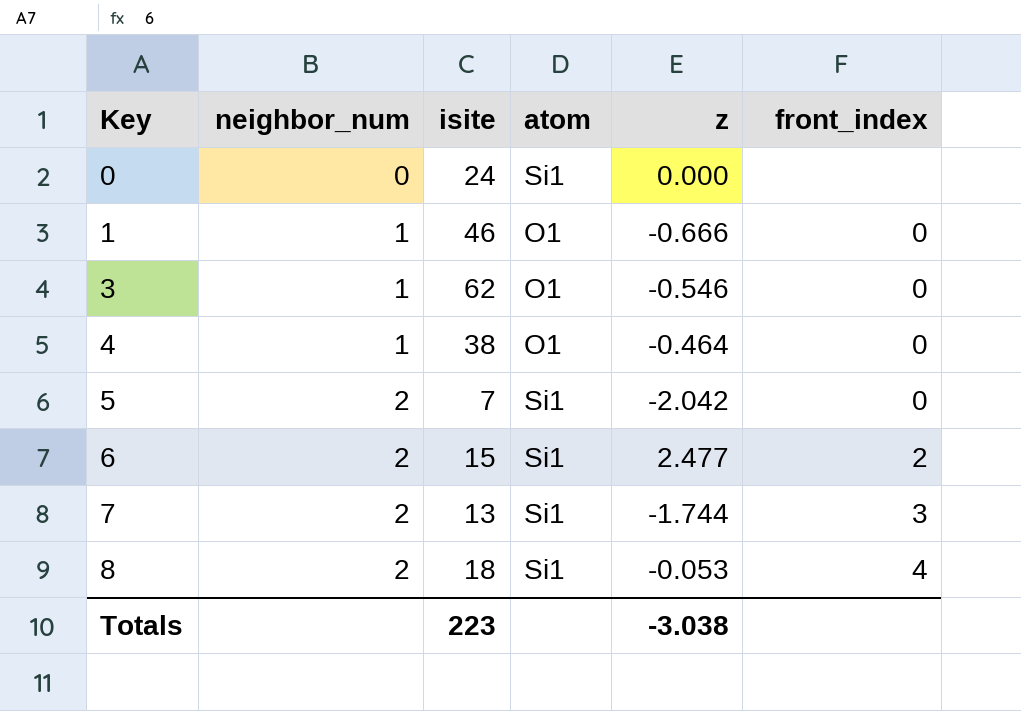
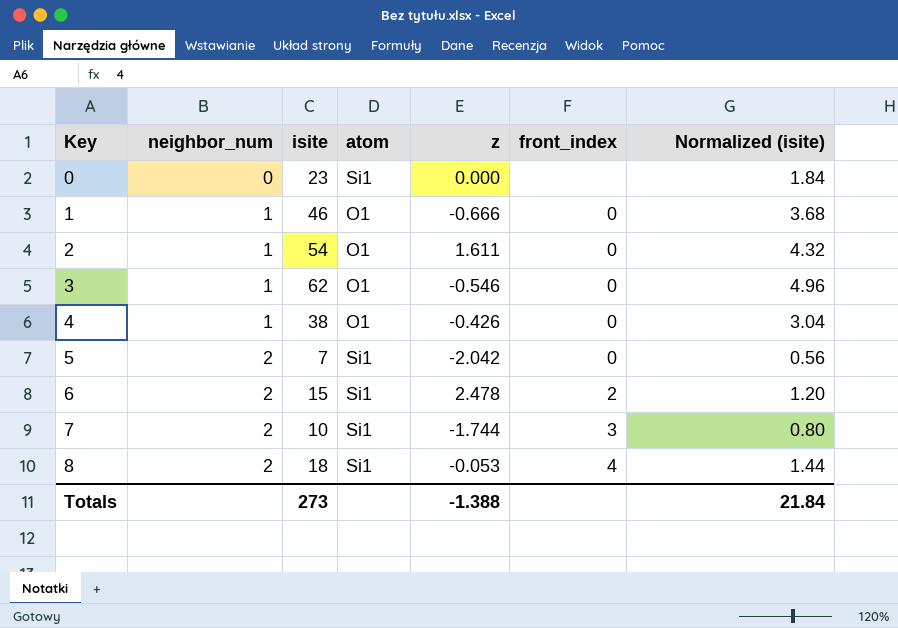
column Normalized (isite) | formula: none -> [isite] * 0.08
0 | isite: 24 -> 23
row 2: none -> 1 | 54 | O1 | 1.611 | 0 | 4.32
4 | z: -0.464 -> -0.426
6 | z: 2.477 -> 2.478
7 | isite: 13 -> 10
Totals | isite: 223 -> 273
Totals | z: -3.038 -> -1.388

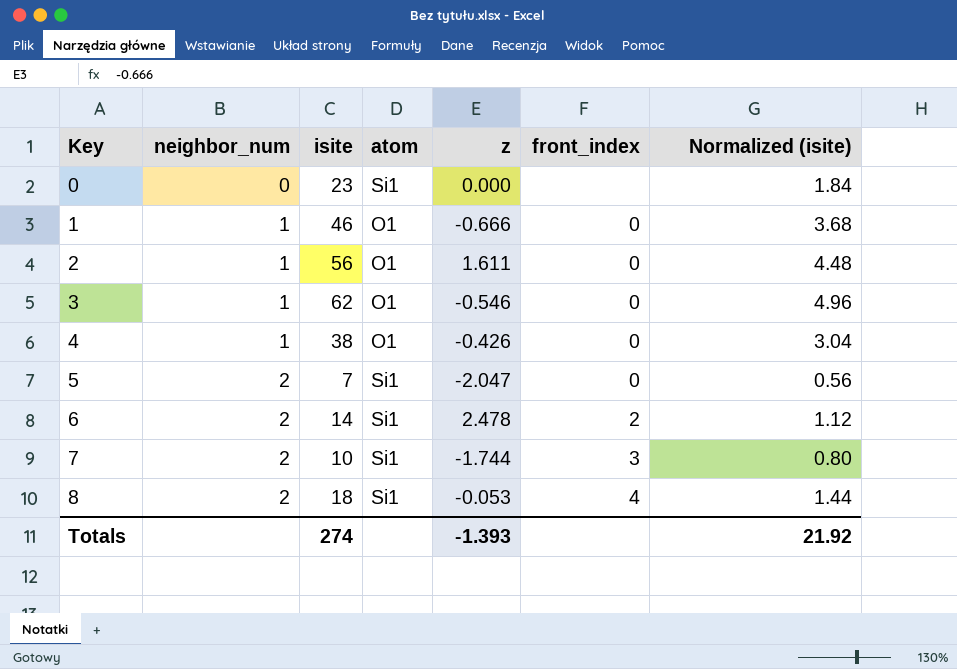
2 | isite: 54 -> 56
2 | Normalized (isite): 4.32 -> 4.48
5 | z: -2.042 -> -2.047
6 | isite: 15 -> 14
6 | Normalized (isite): 1.20 -> 1.12
Totals | isite: 273 -> 274
Totals | z: -1.388 -> -1.393
Totals | Normalized (isite): 21.84 -> 21.92

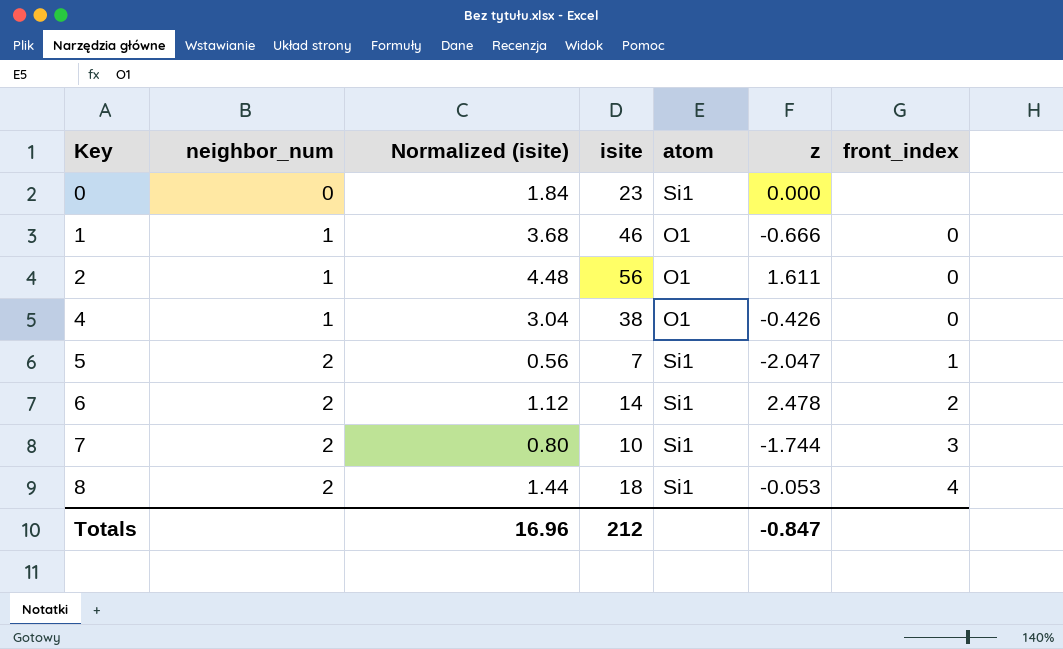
column Normalized (isite) | position: 7 -> 3
row 3: 1 | 62 | O1 | -0.546 | 0 | 4.96 -> none
5 | front_index: 0 -> 1
Totals | Normalized (isite): 21.92 -> 16.96
Totals | isite: 274 -> 212
Totals | z: -1.393 -> -0.847

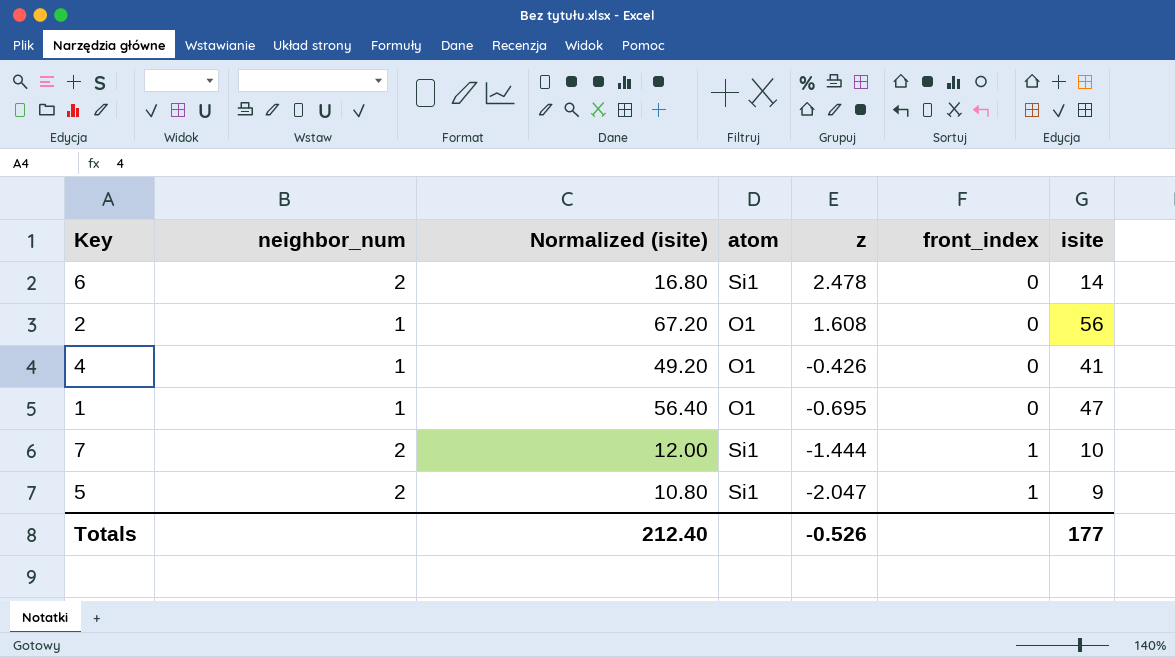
row order: Key ascending -> z descending
column Normalized (isite) | formula: [isite] * 0.08 -> [isite] * 1.2
column isite | position: 4 -> 7
row 0: 0 | 1.84 | 23 | Si1 | 0.000 | none -> none
row 8: 2 | 1.44 | 18 | Si1 | -0.053 | 4 -> none
6 | front_index: 2 -> 0
2 | z: 1.611 -> 1.608
4 | isite: 38 -> 41
1 | z: -0.666 -> -0.695
1 | isite: 46 -> 47
7 | z: -1.744 -> -1.444
7 | front_index: 3 -> 1
5 | isite: 7 -> 9
Totals | Normalized (isite): 16.96 -> 212.40
Totals | z: -0.847 -> -0.526
Totals | isite: 212 -> 177

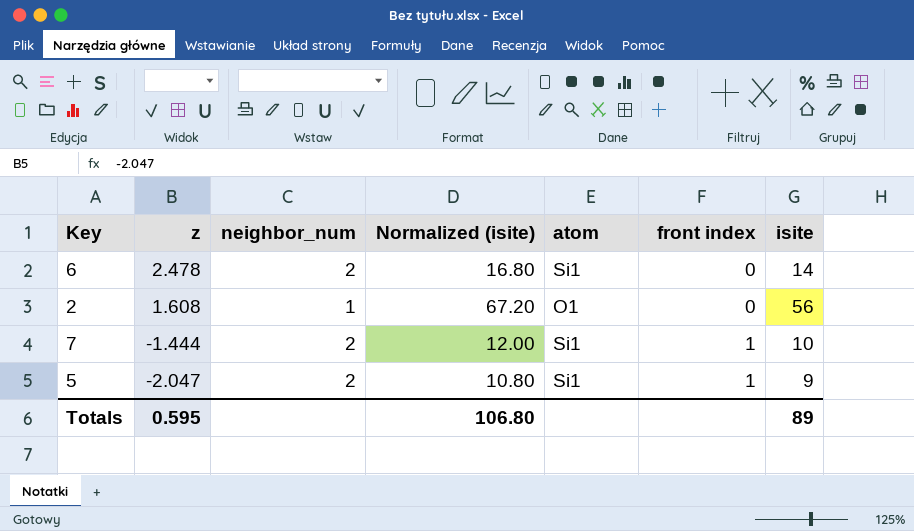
column z | position: 5 -> 2
column name: front_index -> front index
row 4: 1 | 49.20 | O1 | -0.426 | 0 | 41 -> none
row 1: 1 | 56.40 | O1 | -0.695 | 0 | 47 -> none
Totals | z: -0.526 -> 0.595
Totals | Normalized (isite): 212.40 -> 106.80
Totals | isite: 177 -> 89

